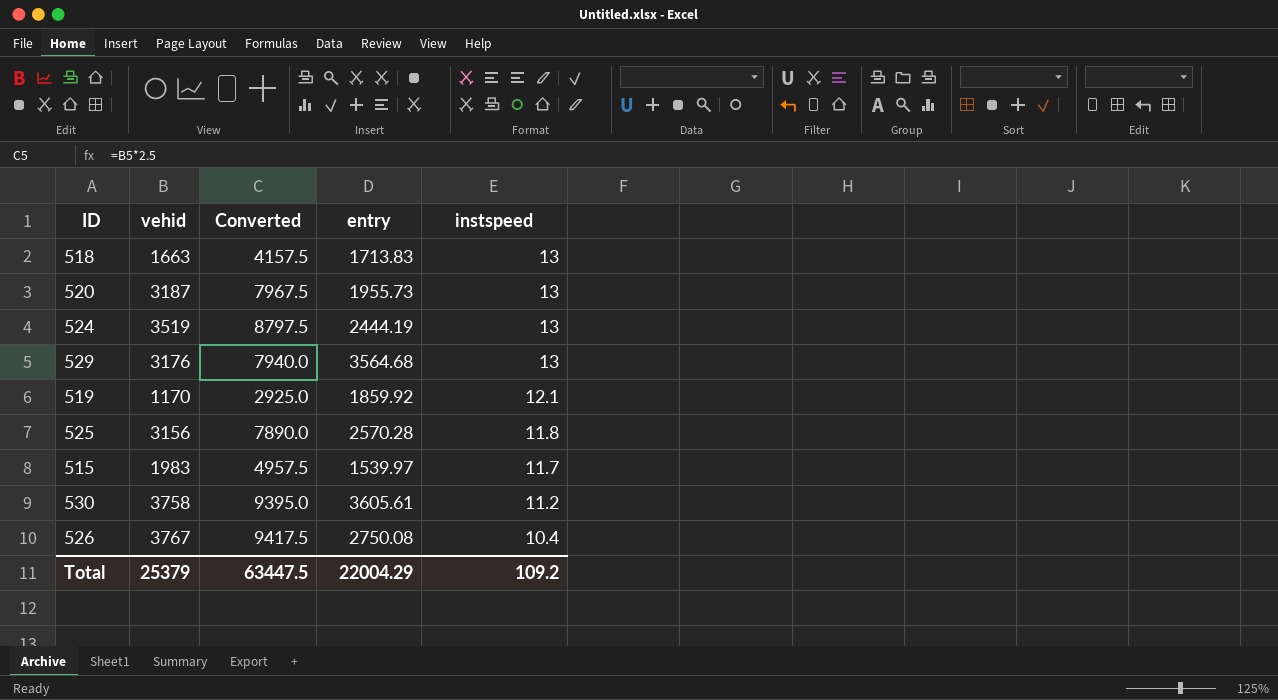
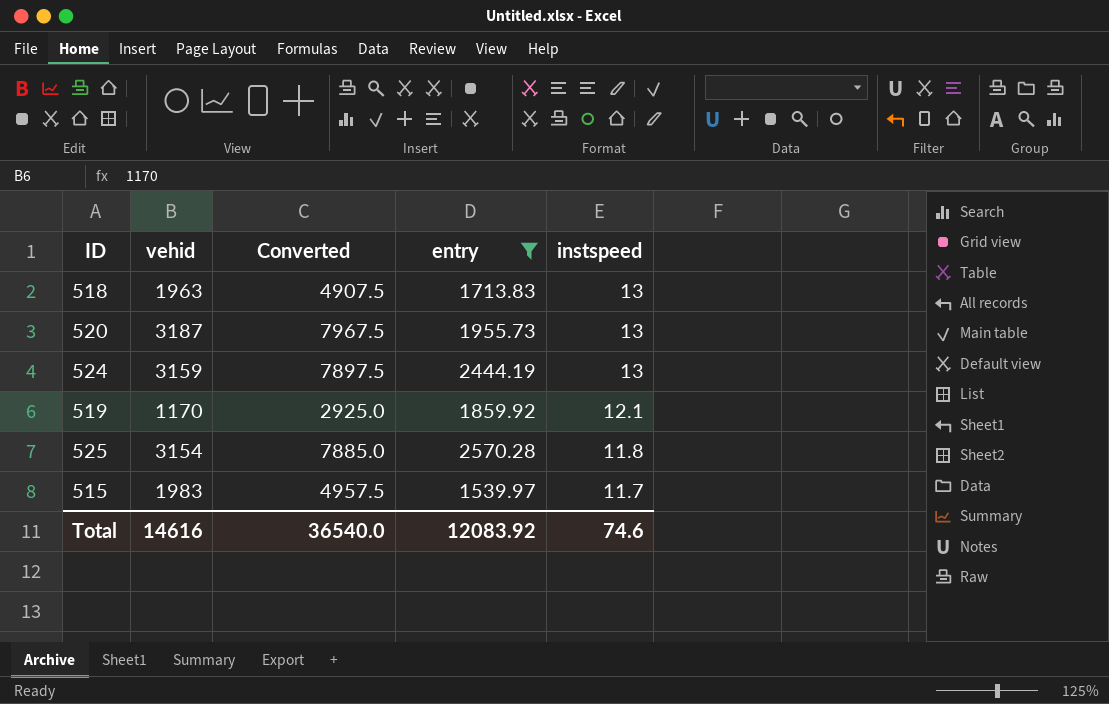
filter: none -> entry <= 2570.28
518 | vehid: 1663 -> 1963
518 | Converted: 4157.5 -> 4907.5
524 | vehid: 3519 -> 3159
524 | Converted: 8797.5 -> 7897.5
525 | vehid: 3156 -> 3154
525 | Converted: 7890.0 -> 7885.0
Total | vehid: 25379 -> 14616
Total | Converted: 63447.5 -> 36540.0
Total | entry: 22004.29 -> 12083.92
Total | instspeed: 109.2 -> 74.6

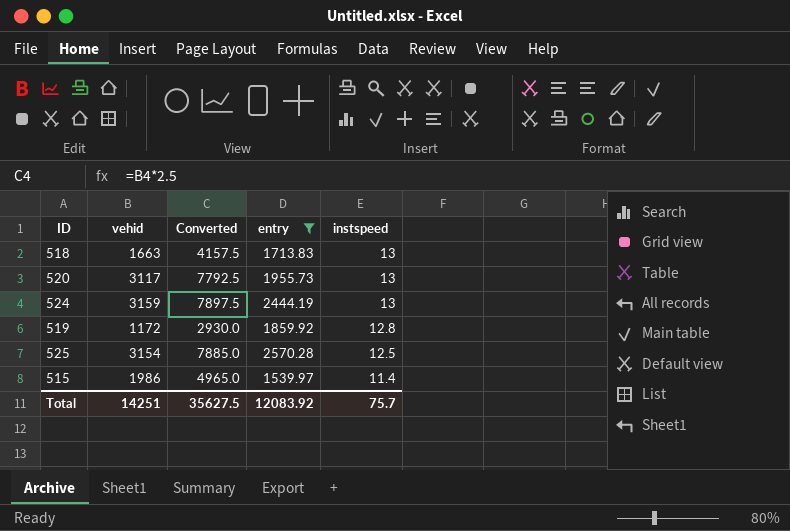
518 | vehid: 1963 -> 1663
518 | Converted: 4907.5 -> 4157.5
520 | vehid: 3187 -> 3117
520 | Converted: 7967.5 -> 7792.5
519 | vehid: 1170 -> 1172
519 | Converted: 2925.0 -> 2930.0
519 | instspeed: 12.1 -> 12.8
525 | instspeed: 11.8 -> 12.5
515 | vehid: 1983 -> 1986
515 | Converted: 4957.5 -> 4965.0
515 | instspeed: 11.7 -> 11.4
Total | vehid: 14616 -> 14251
Total | Converted: 36540.0 -> 35627.5
Total | instspeed: 74.6 -> 75.7

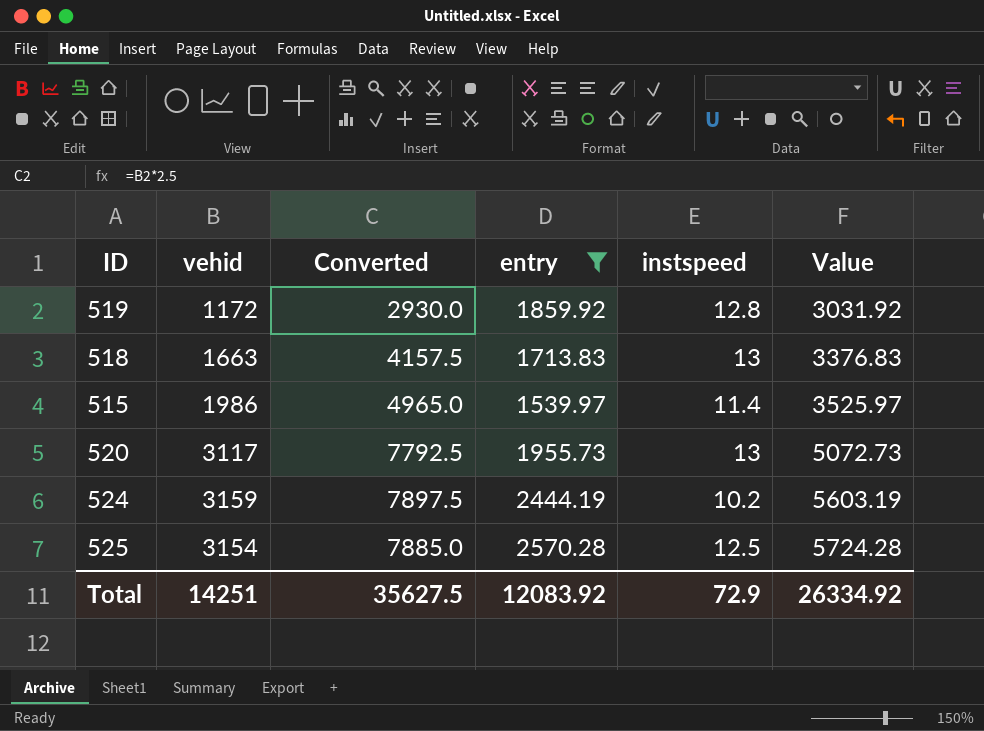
row order: instspeed descending -> Value ascending
column Value | formula: none -> [vehid] + [entry]
524 | instspeed: 13 -> 10.2
Total | instspeed: 75.7 -> 72.9

